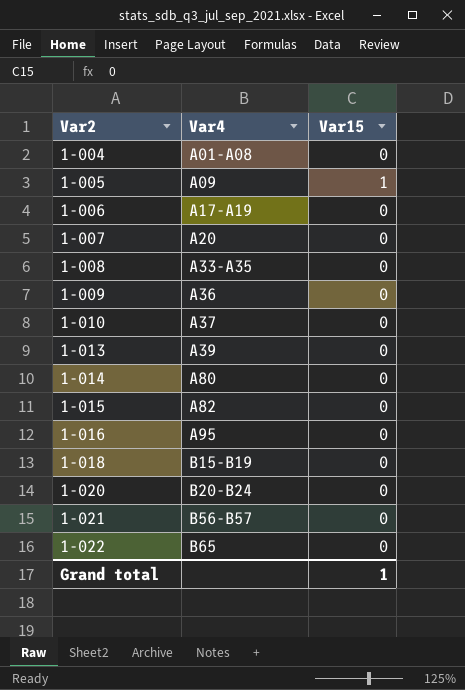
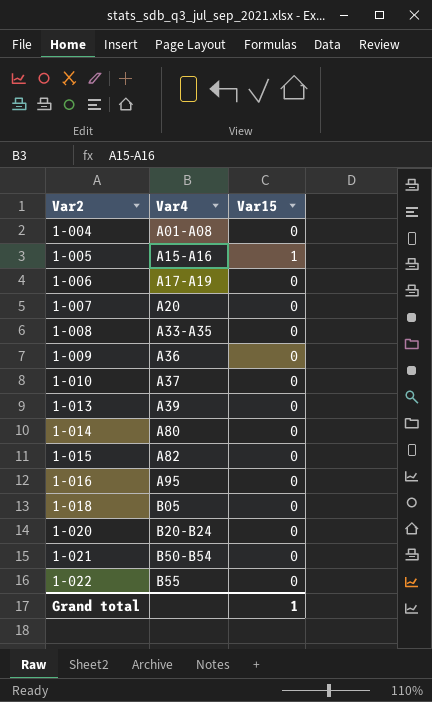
1-005 | Var4: A09 -> A15-A16
1-018 | Var4: B15-B19 -> B05
1-021 | Var4: B56-B57 -> B50-B54
1-022 | Var4: B65 -> B55

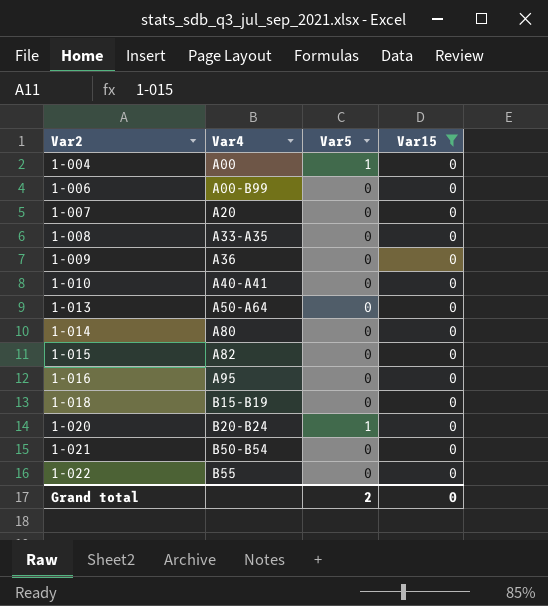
filter: none -> Var15 = 0
column Var5 | position: none -> 3
1-004 | Var4: A01-A08 -> A00
1-006 | Var4: A17-A19 -> A00-B99
1-010 | Var4: A37 -> A40-A41
1-013 | Var4: A39 -> A50-A64
1-018 | Var4: B05 -> B15-B19
Grand total | Var15: 1 -> 0

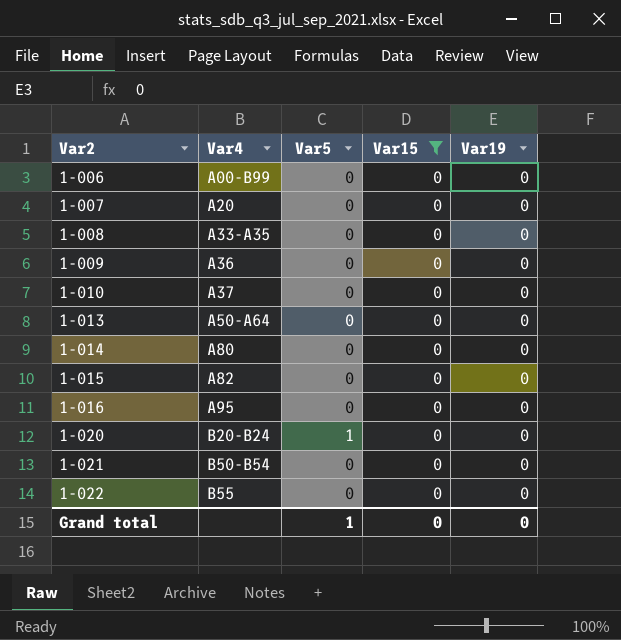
column Var19 | position: none -> 5
row 1-004: A00 | 1 | 0 -> none
row 1-018: B15-B19 | 0 | 0 -> none
1-010 | Var4: A40-A41 -> A37
Grand total | Var5: 2 -> 1

